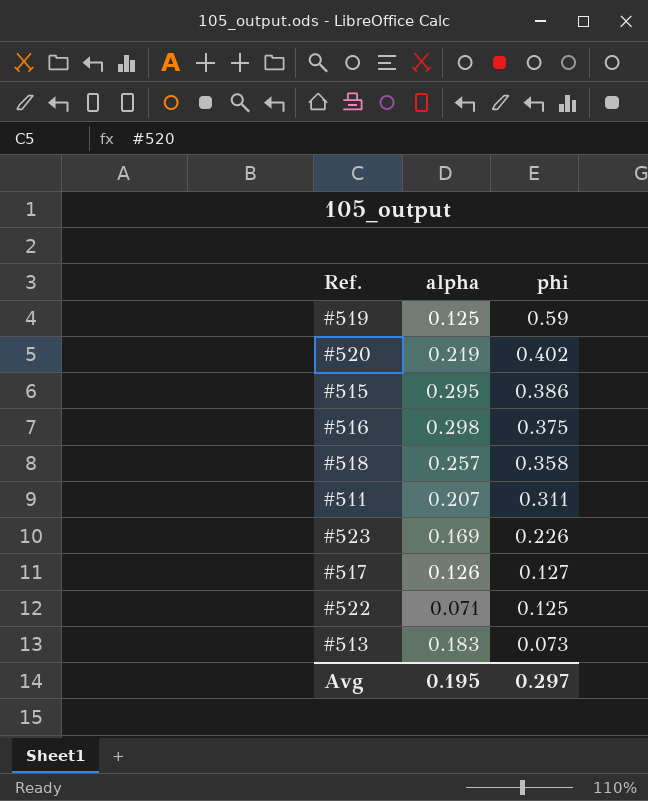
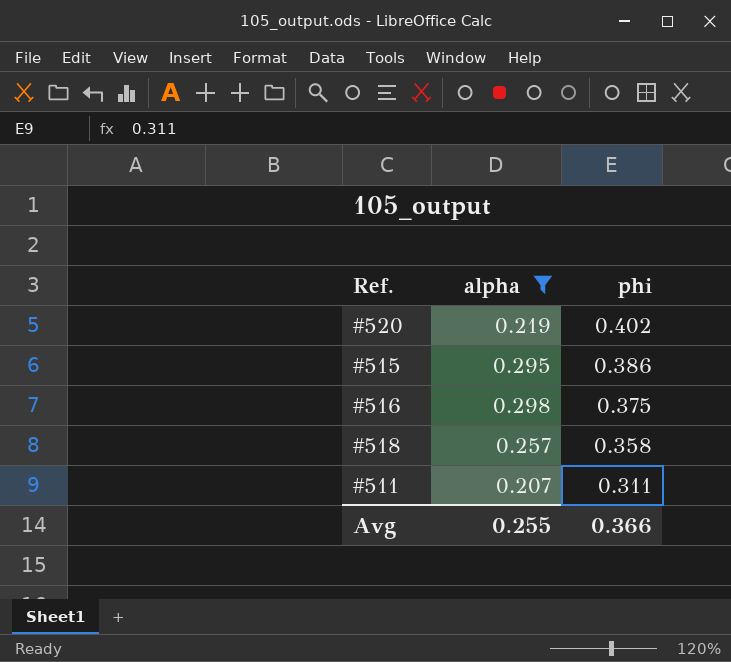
filter: none -> alpha >= 0.207
Avg | alpha: 0.195 -> 0.255
Avg | phi: 0.297 -> 0.366

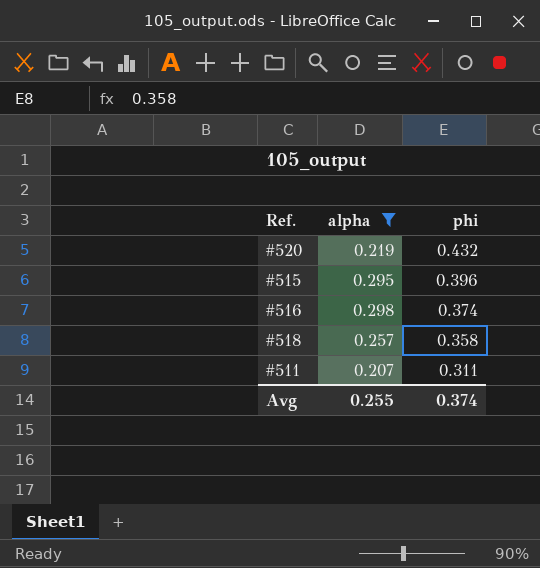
#520 | phi: 0.402 -> 0.432
#515 | phi: 0.386 -> 0.396
#516 | phi: 0.375 -> 0.374
Avg | phi: 0.366 -> 0.374

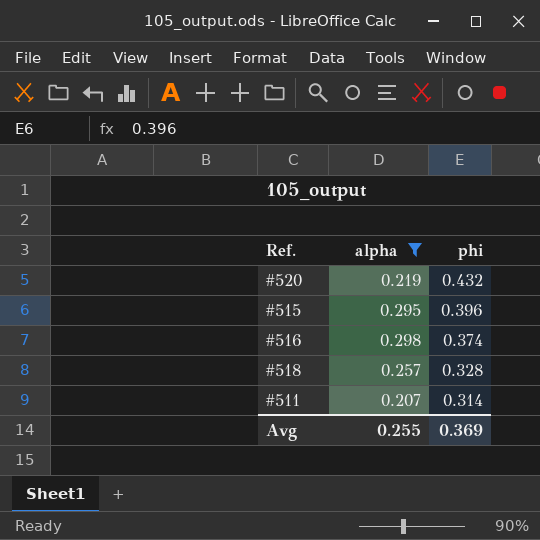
#518 | phi: 0.358 -> 0.328
#511 | phi: 0.311 -> 0.314
Avg | phi: 0.374 -> 0.369

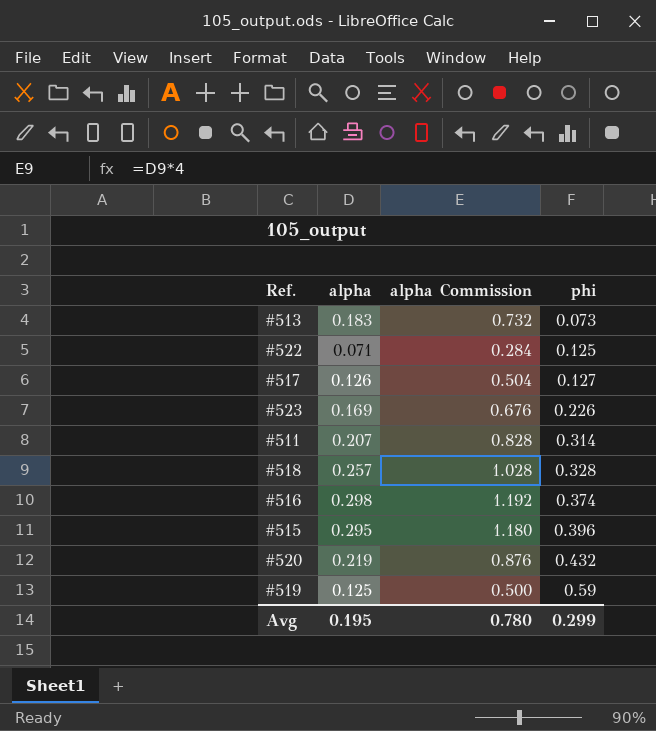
filter: alpha >= 0.207 -> none
row order: phi descending -> phi ascending
column alpha Commission | formula: none -> [alpha] * 4
Avg | alpha: 0.255 -> 0.195
Avg | phi: 0.369 -> 0.299

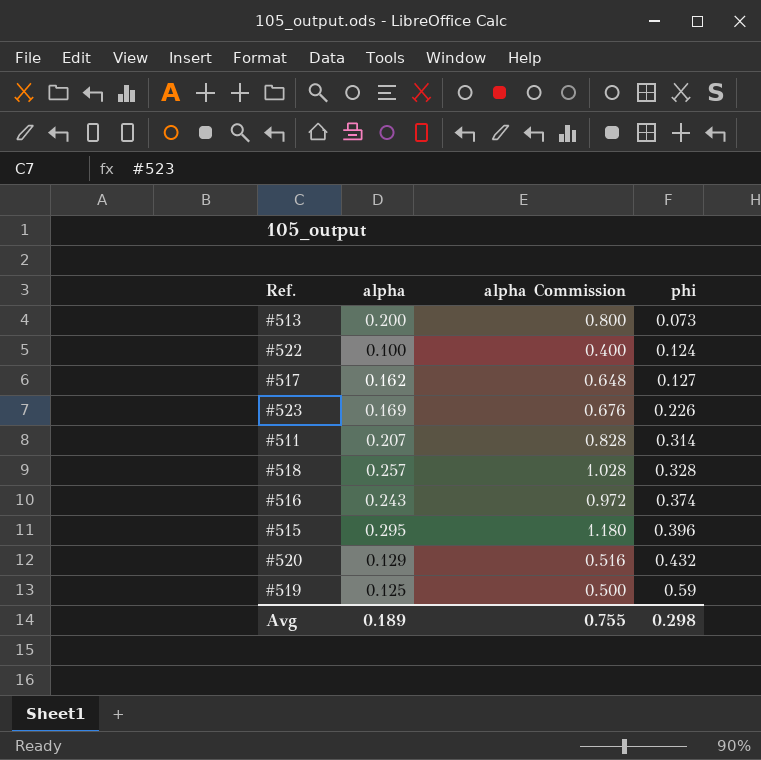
#513 | alpha: 0.183 -> 0.200
#513 | alpha Commission: 0.732 -> 0.800
#522 | alpha: 0.071 -> 0.100
#522 | alpha Commission: 0.284 -> 0.400
#522 | phi: 0.125 -> 0.124
#517 | alpha: 0.126 -> 0.162
#517 | alpha Commission: 0.504 -> 0.648
#516 | alpha: 0.298 -> 0.243
#516 | alpha Commission: 1.192 -> 0.972
#520 | alpha: 0.219 -> 0.129
#520 | alpha Commission: 0.876 -> 0.516
Avg | alpha: 0.195 -> 0.189
Avg | alpha Commission: 0.780 -> 0.755
Avg | phi: 0.299 -> 0.298

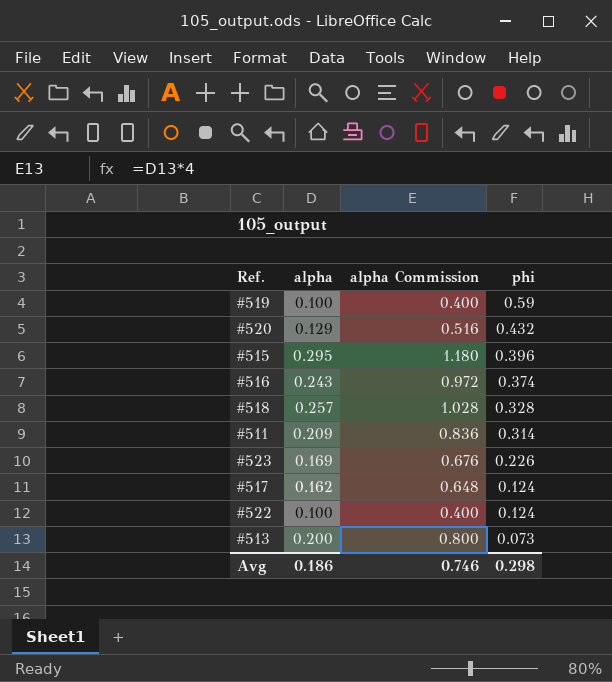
row order: phi ascending -> phi descending
#519 | alpha: 0.125 -> 0.100
#519 | alpha Commission: 0.500 -> 0.400
#511 | alpha: 0.207 -> 0.209
#511 | alpha Commission: 0.828 -> 0.836
#517 | phi: 0.127 -> 0.124
Avg | alpha: 0.189 -> 0.186
Avg | alpha Commission: 0.755 -> 0.746

